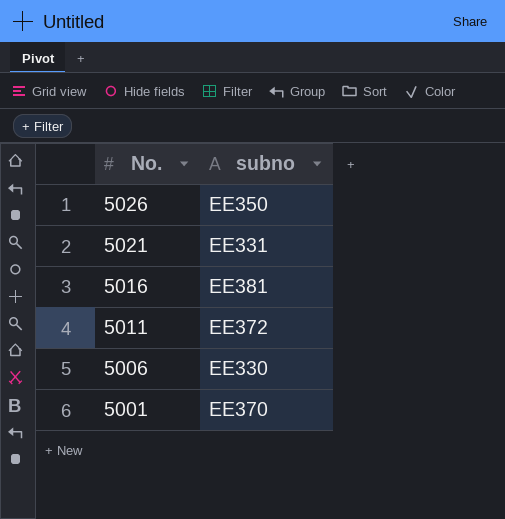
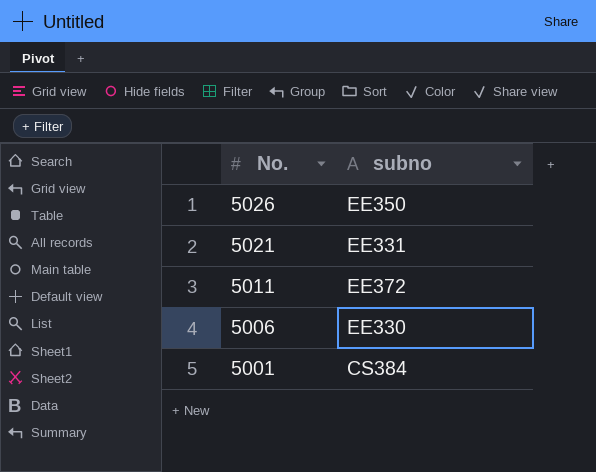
row 5016: EE381 -> none
5001 | subno: EE370 -> CS384

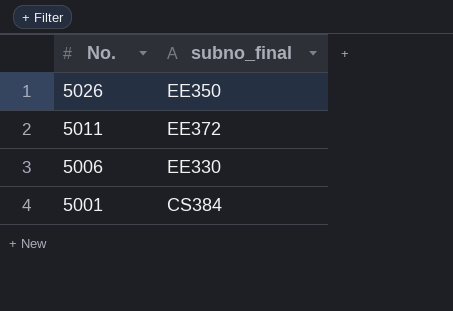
column name: subno -> subno_final
row 5021: EE331 -> none

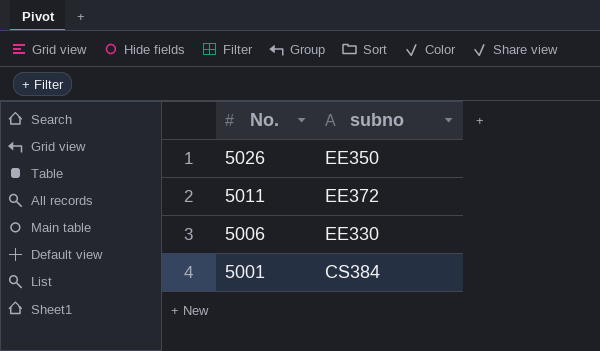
column name: subno_final -> subno

